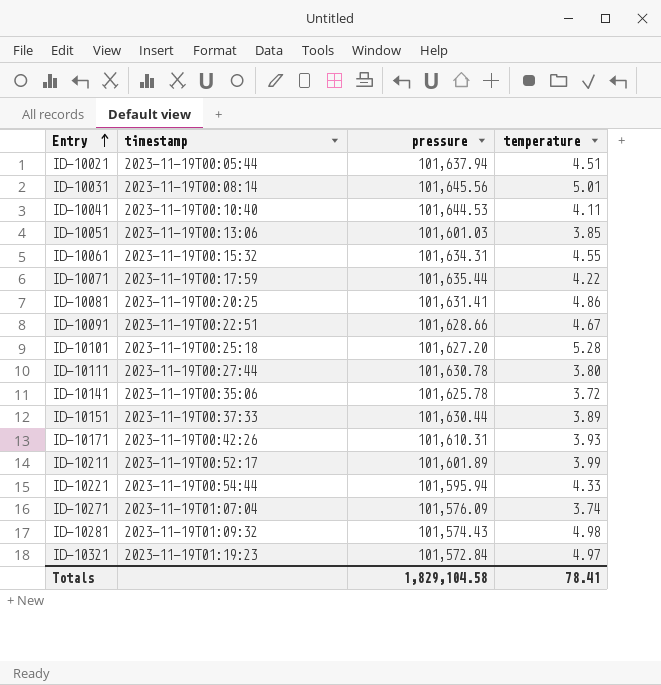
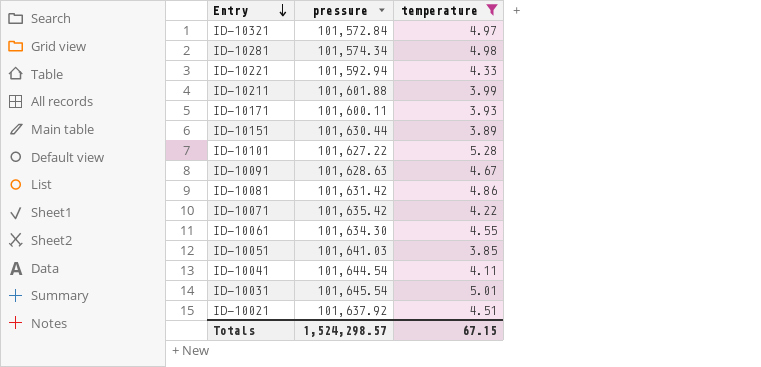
filter: none -> temperature >= 3.85
row order: Entry ascending -> Entry descending
column timestamp | position: 2 -> none
ID-10281 | pressure: 101,574.43 -> 101,574.34
ID-10221 | pressure: 101,595.94 -> 101,592.94
ID-10211 | pressure: 101,601.89 -> 101,601.88
ID-10171 | pressure: 101,610.31 -> 101,600.11
ID-10101 | pressure: 101,627.20 -> 101,627.22
ID-10091 | pressure: 101,628.66 -> 101,628.63
ID-10081 | pressure: 101,631.41 -> 101,631.42
ID-10071 | pressure: 101,635.44 -> 101,635.42
ID-10061 | pressure: 101,634.31 -> 101,634.30
ID-10051 | pressure: 101,601.03 -> 101,641.03
ID-10041 | pressure: 101,644.53 -> 101,644.54
ID-10031 | pressure: 101,645.56 -> 101,645.54
ID-10021 | pressure: 101,637.94 -> 101,637.92
Totals | pressure: 1,829,104.58 -> 1,524,298.57
Totals | temperature: 78.41 -> 67.15

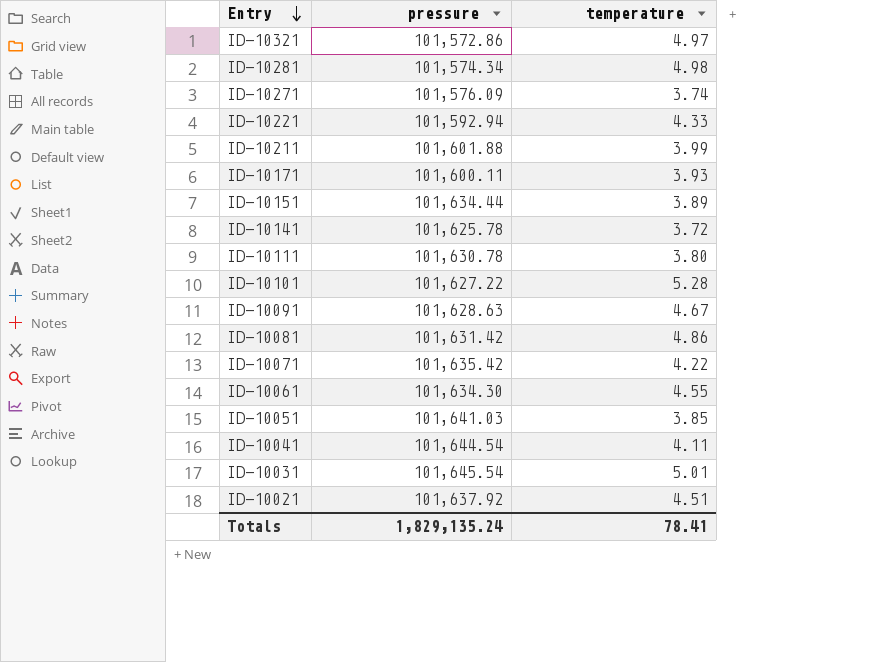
filter: temperature >= 3.85 -> none
ID-10321 | pressure: 101,572.84 -> 101,572.86
ID-10151 | pressure: 101,630.44 -> 101,634.44
Totals | pressure: 1,524,298.57 -> 1,829,135.24
Totals | temperature: 67.15 -> 78.41

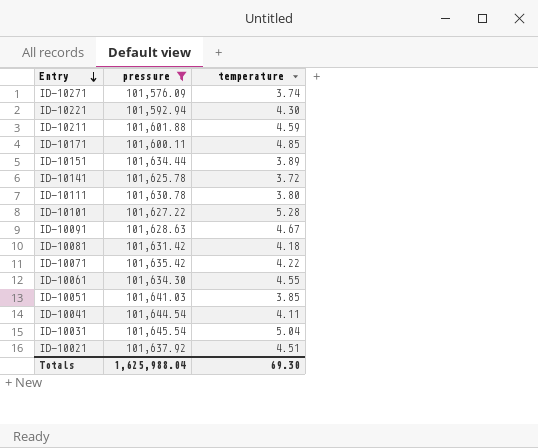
filter: none -> pressure >= 101,576.09
ID-10221 | temperature: 4.33 -> 4.30
ID-10211 | temperature: 3.99 -> 4.59
ID-10171 | temperature: 3.93 -> 4.85
ID-10081 | temperature: 4.86 -> 4.18
ID-10031 | temperature: 5.01 -> 5.04
Totals | pressure: 1,829,135.24 -> 1,625,988.04
Totals | temperature: 78.41 -> 69.30

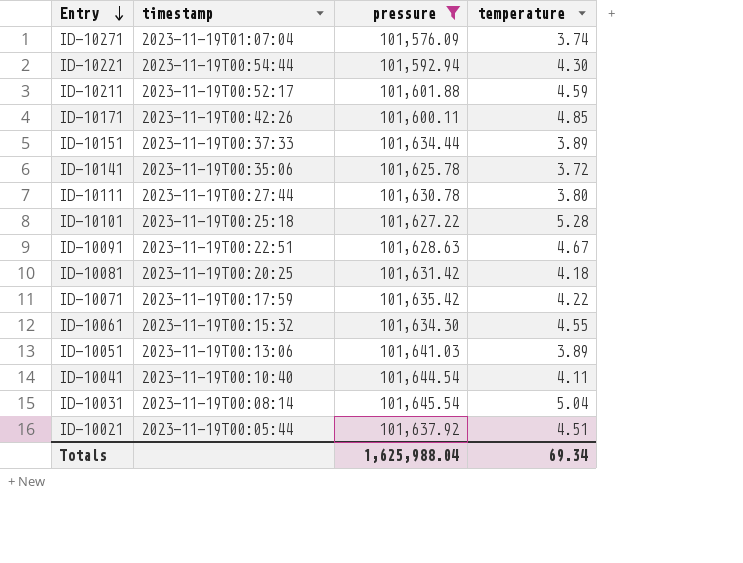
column timestamp | position: none -> 2
ID-10051 | temperature: 3.85 -> 3.89
Totals | temperature: 69.30 -> 69.34

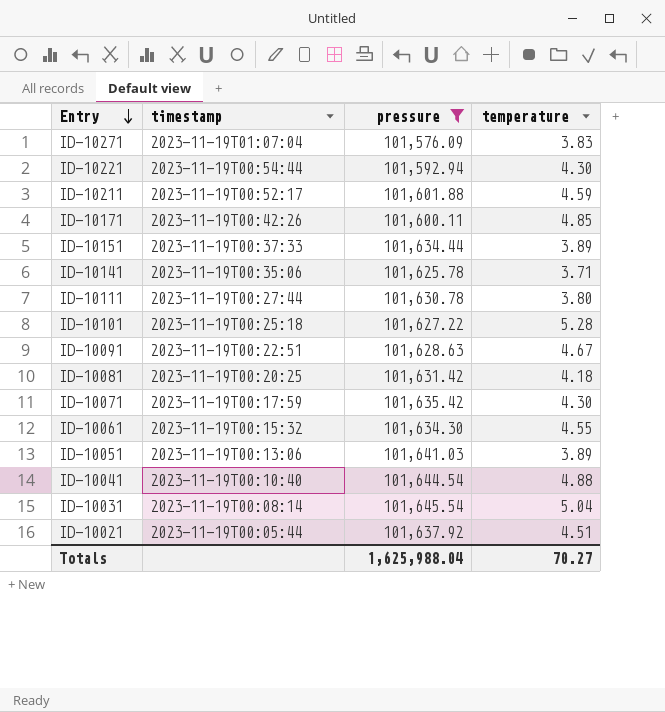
ID-10271 | temperature: 3.74 -> 3.83
ID-10141 | temperature: 3.72 -> 3.71
ID-10071 | temperature: 4.22 -> 4.30
ID-10041 | temperature: 4.11 -> 4.88
Totals | temperature: 69.34 -> 70.27

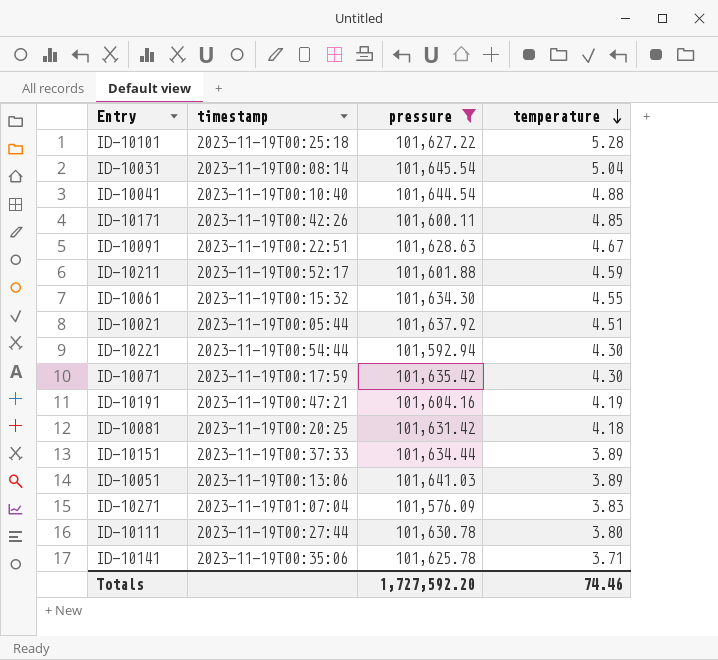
row order: Entry descending -> temperature descending
row ID-10191: none -> 2023-11-19T00:47:21 | 101,604.16 | 4.19
Totals | pressure: 1,625,988.04 -> 1,727,592.20
Totals | temperature: 70.27 -> 74.46

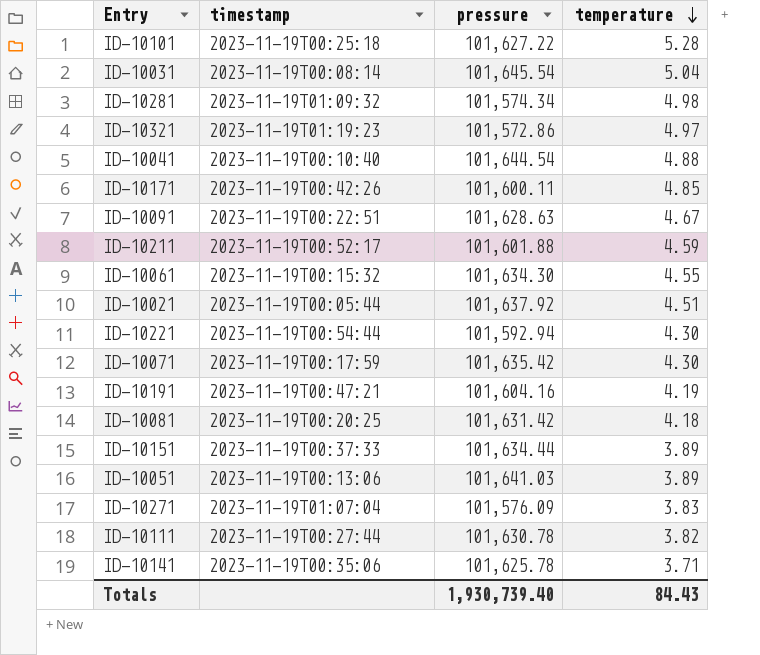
filter: pressure >= 101,576.09 -> none
ID-10111 | temperature: 3.80 -> 3.82
Totals | pressure: 1,727,592.20 -> 1,930,739.40
Totals | temperature: 74.46 -> 84.43

